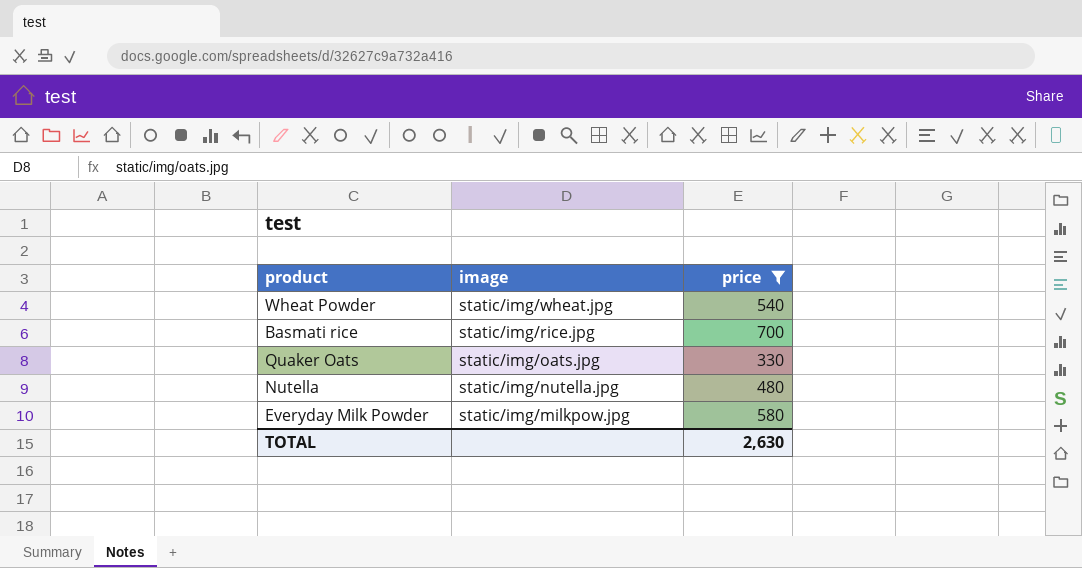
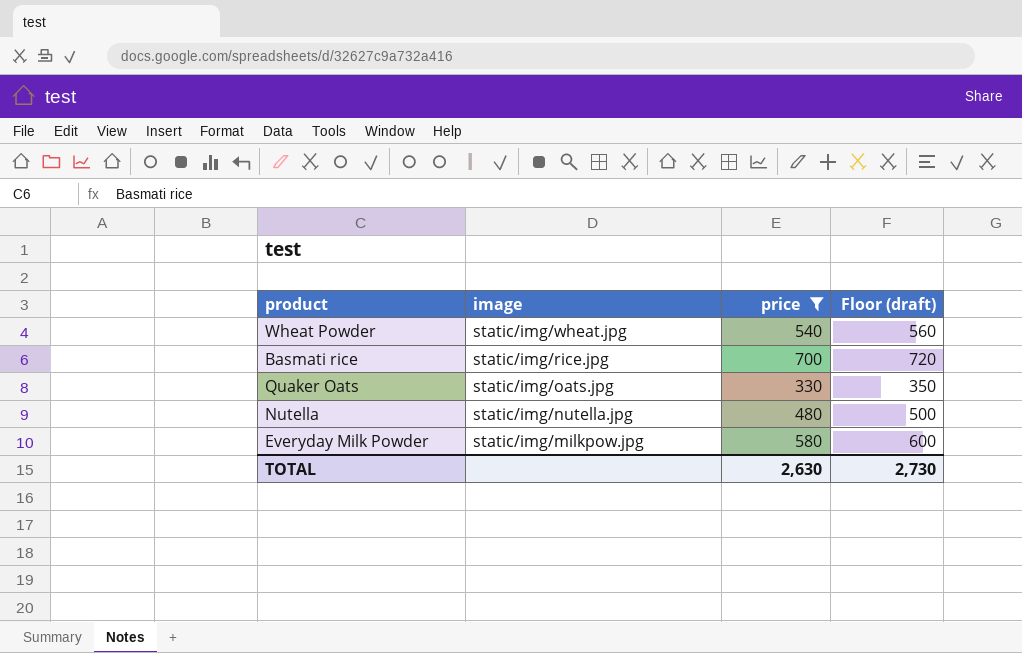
column Floor (draft) | formula: none -> [price] + 20

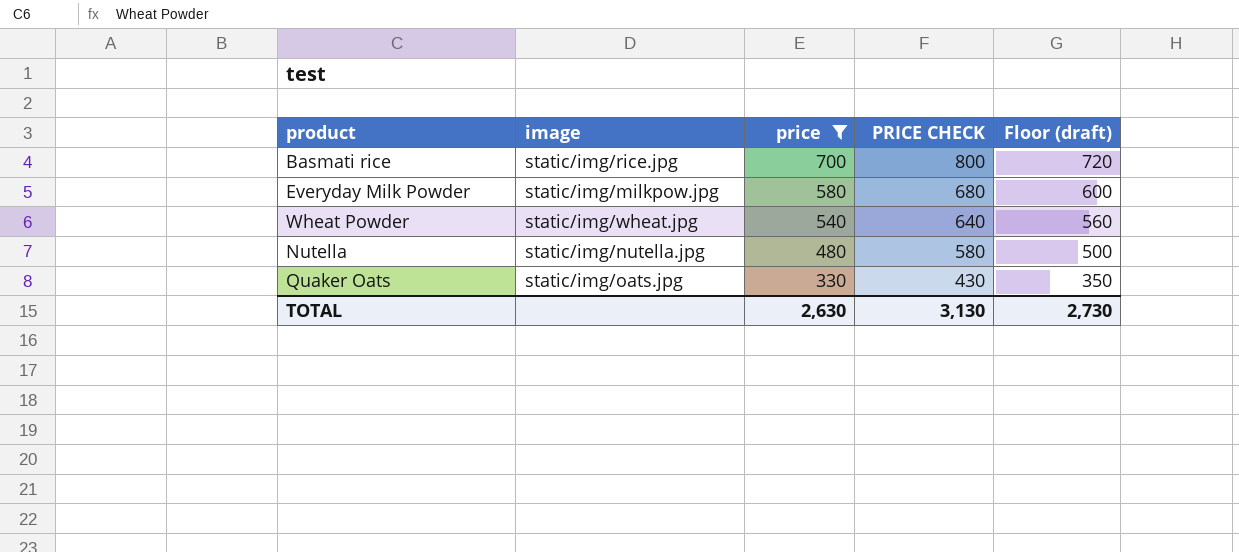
row order: image descending -> price descending
column PRICE CHECK | formula: none -> [price] + 100

